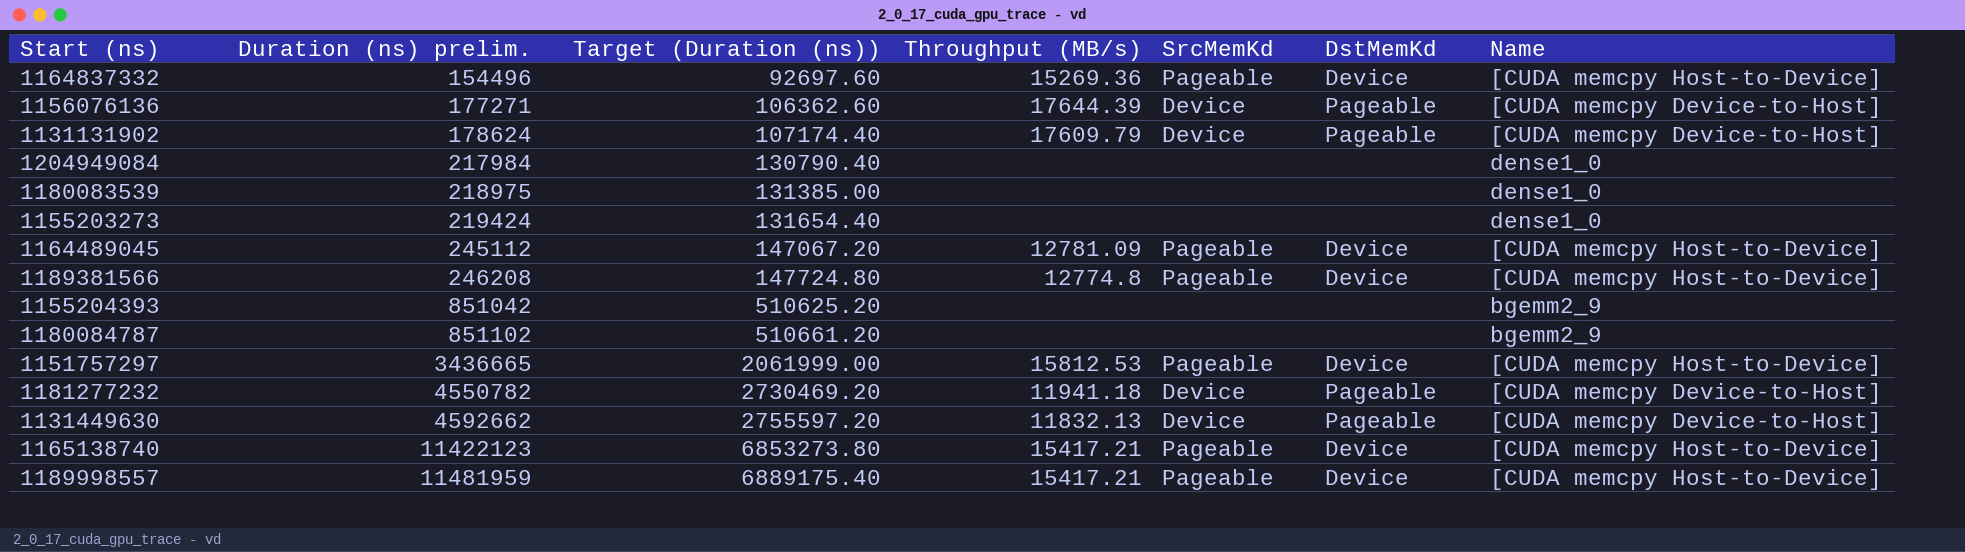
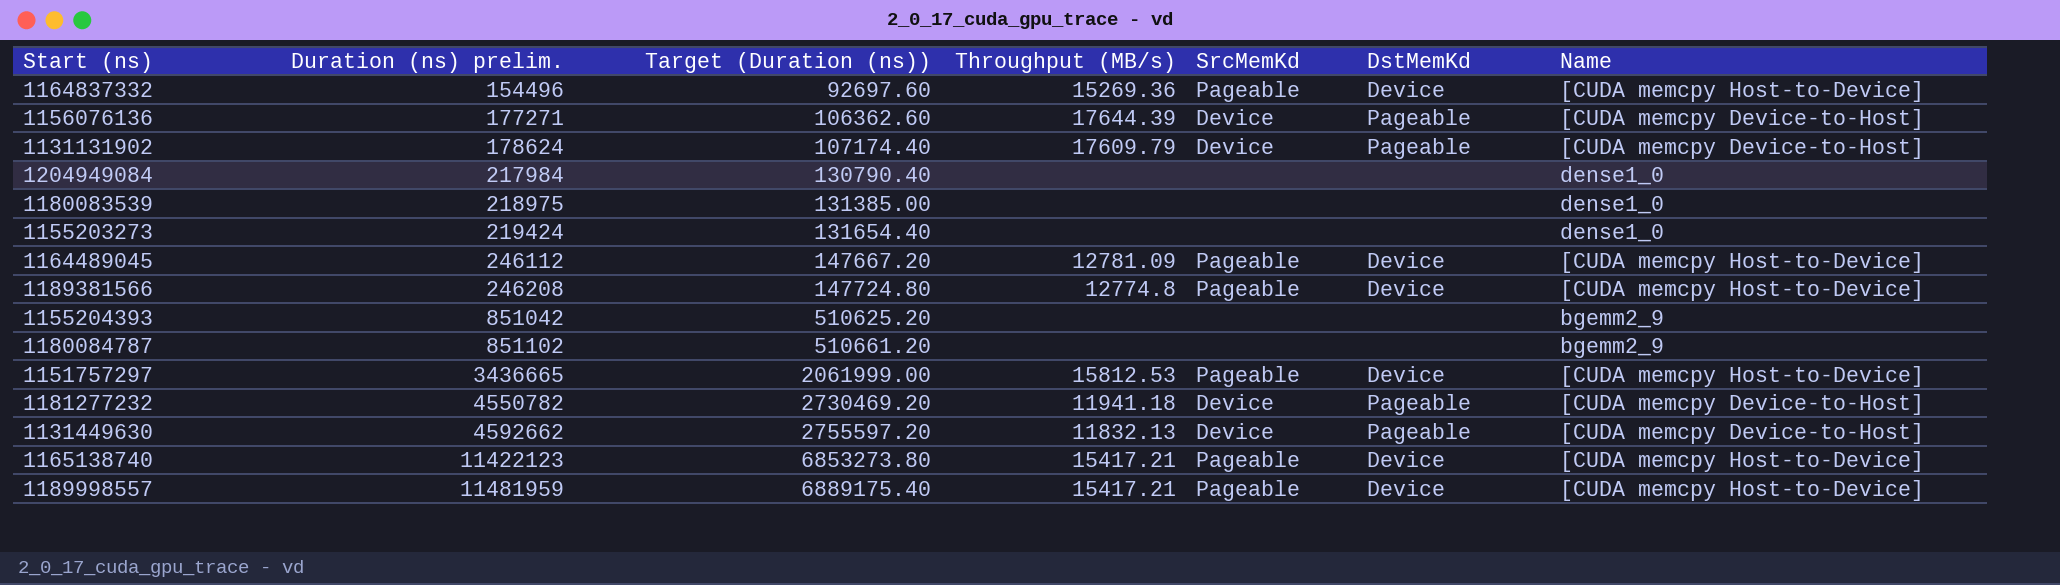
1164489045 | Duration (ns) prelim.: 245112 -> 246112
1164489045 | Target (Duration (ns)): 147067.20 -> 147667.20

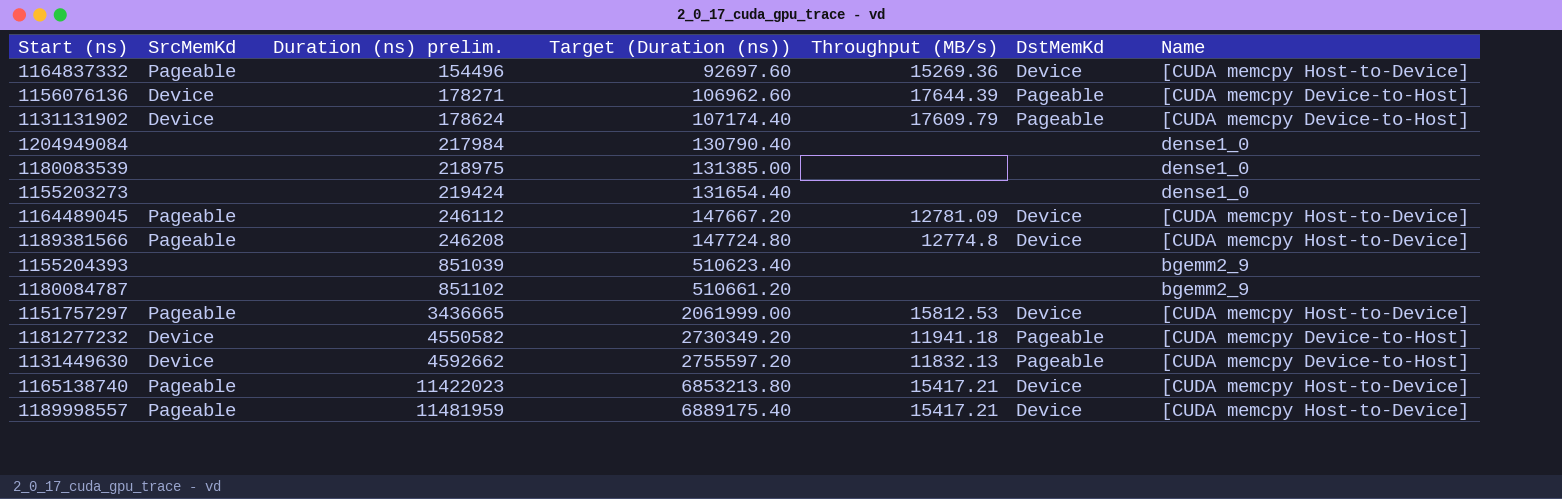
column SrcMemKd | position: 5 -> 2
1156076136 | Duration (ns) prelim.: 177271 -> 178271
1156076136 | Target (Duration (ns)): 106362.60 -> 106962.60
1155204393 | Duration (ns) prelim.: 851042 -> 851039
1155204393 | Target (Duration (ns)): 510625.20 -> 510623.40
1181277232 | Duration (ns) prelim.: 4550782 -> 4550582
1181277232 | Target (Duration (ns)): 2730469.20 -> 2730349.20
1165138740 | Duration (ns) prelim.: 11422123 -> 11422023
1165138740 | Target (Duration (ns)): 6853273.80 -> 6853213.80

